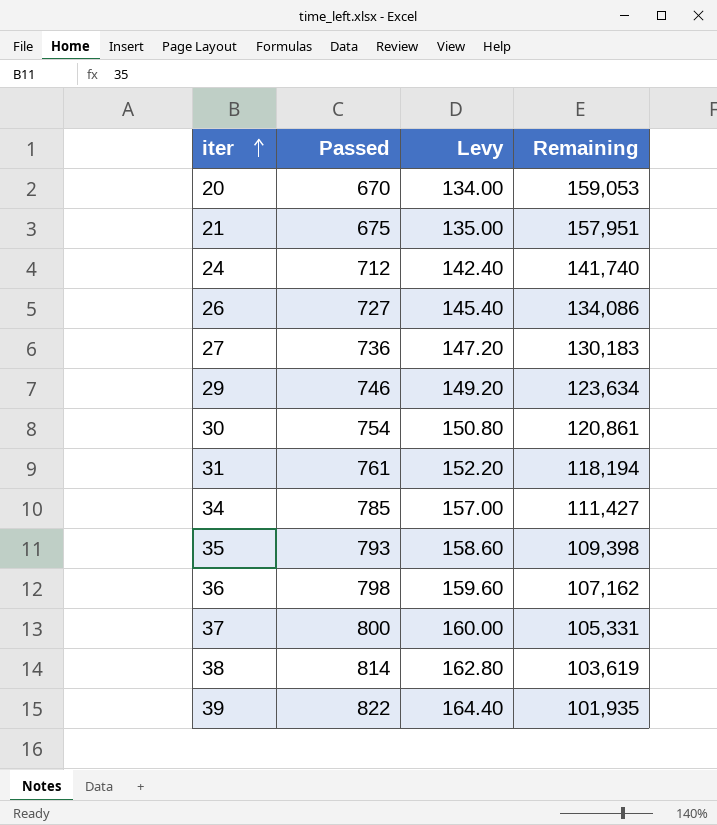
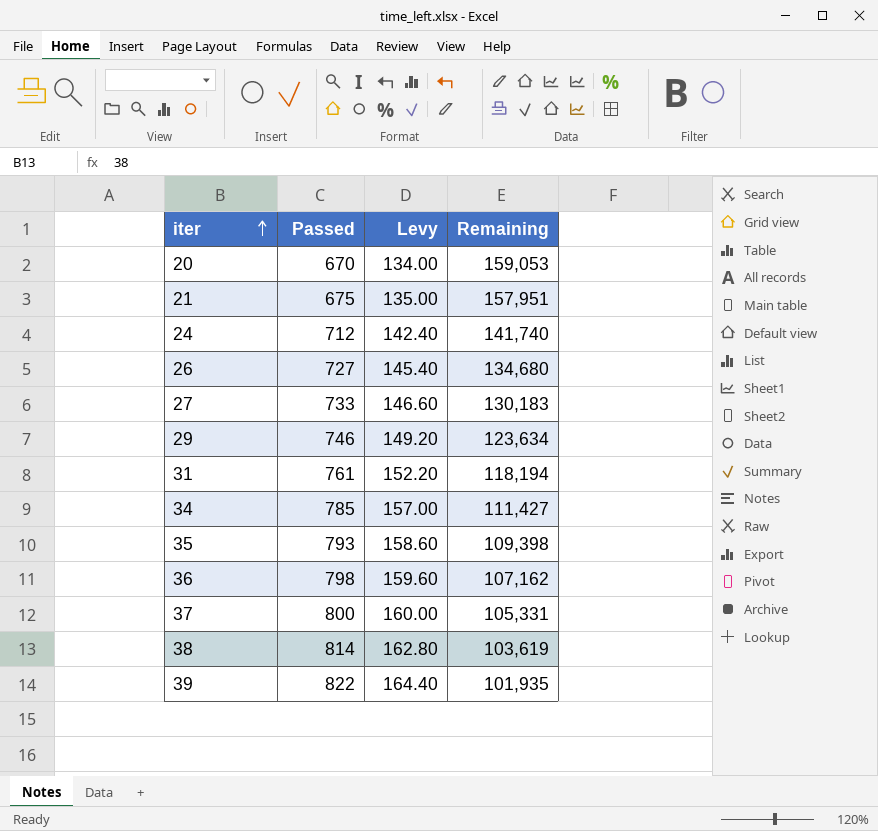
row 30: 754 | 150.80 | 120,861 -> none
26 | Remaining: 134,086 -> 134,680
27 | Passed: 736 -> 733
27 | Levy: 147.20 -> 146.60

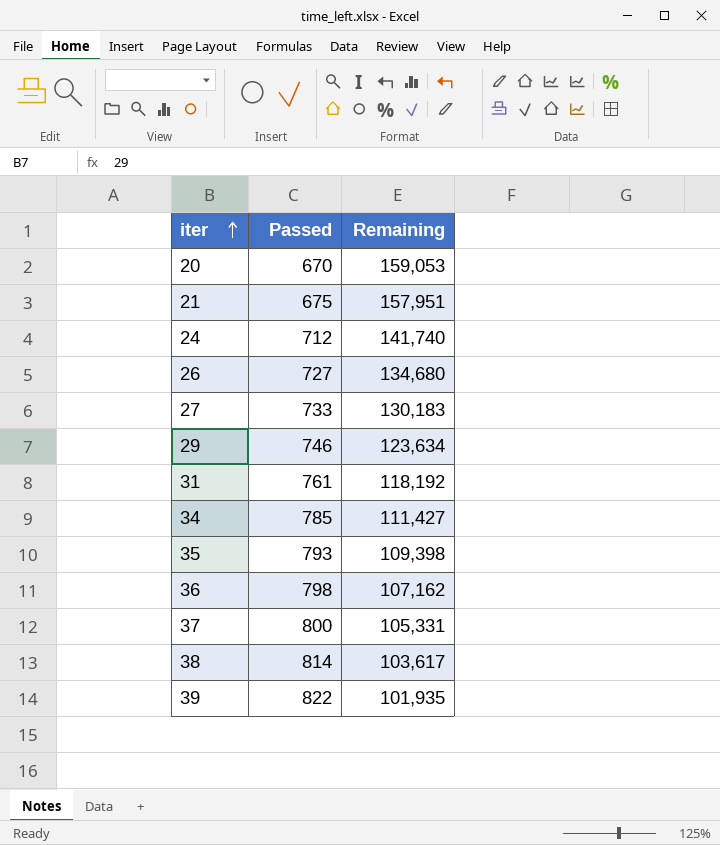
column Levy | formula: [Passed] * 0.2 -> none
31 | Remaining: 118,194 -> 118,192
38 | Remaining: 103,619 -> 103,617

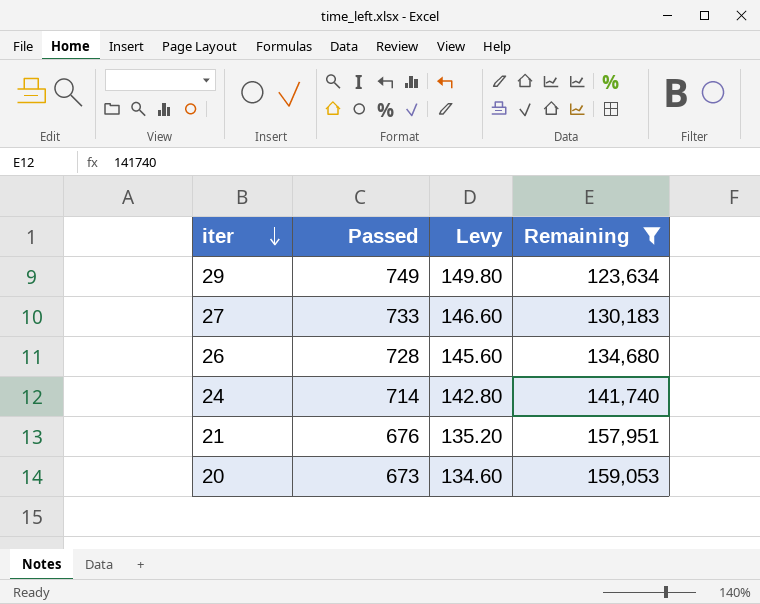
filter: none -> Remaining >= 123,634
row order: iter ascending -> iter descending
column Levy | formula: none -> [Passed] * 0.2
29 | Passed: 746 -> 749
26 | Passed: 727 -> 728
24 | Passed: 712 -> 714
21 | Passed: 675 -> 676
20 | Passed: 670 -> 673

